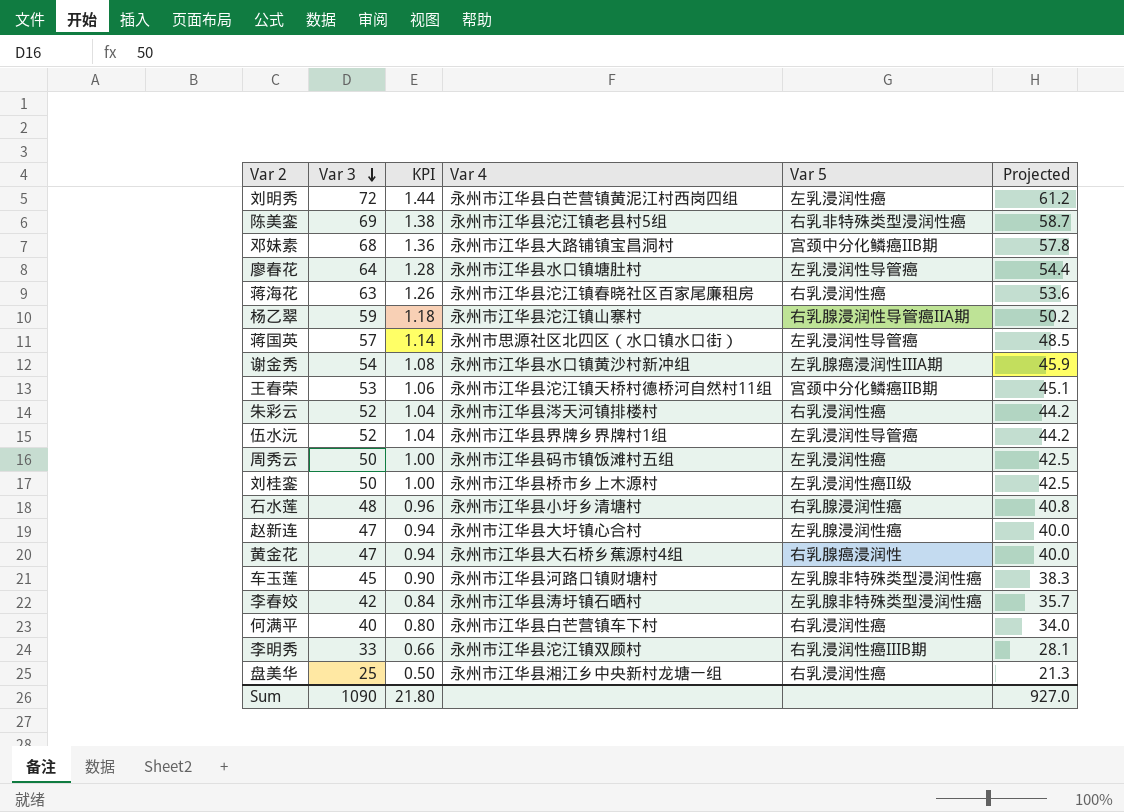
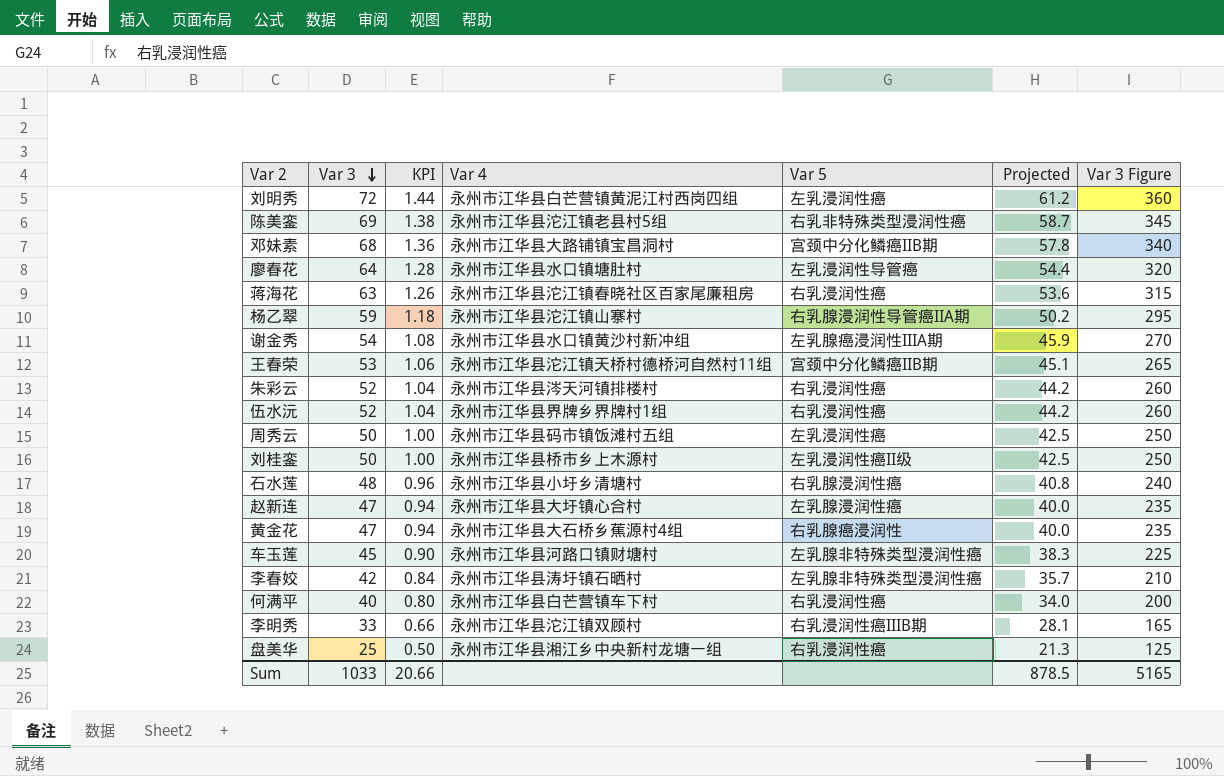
column Var 3 Figure | formula: none -> [Var 3] * 5
row 蒋国英: 57 | 1.14 | 永州市思源社区北四区（水口镇水口街） | 左乳浸润性导管癌 | 48.5 -> none
伍水沅 | Var 5: 左乳浸润性导管癌 -> 右乳浸润性癌
Sum | Var 3: 1090 -> 1033
Sum | KPI: 21.80 -> 20.66
Sum | Projected: 927.0 -> 878.5

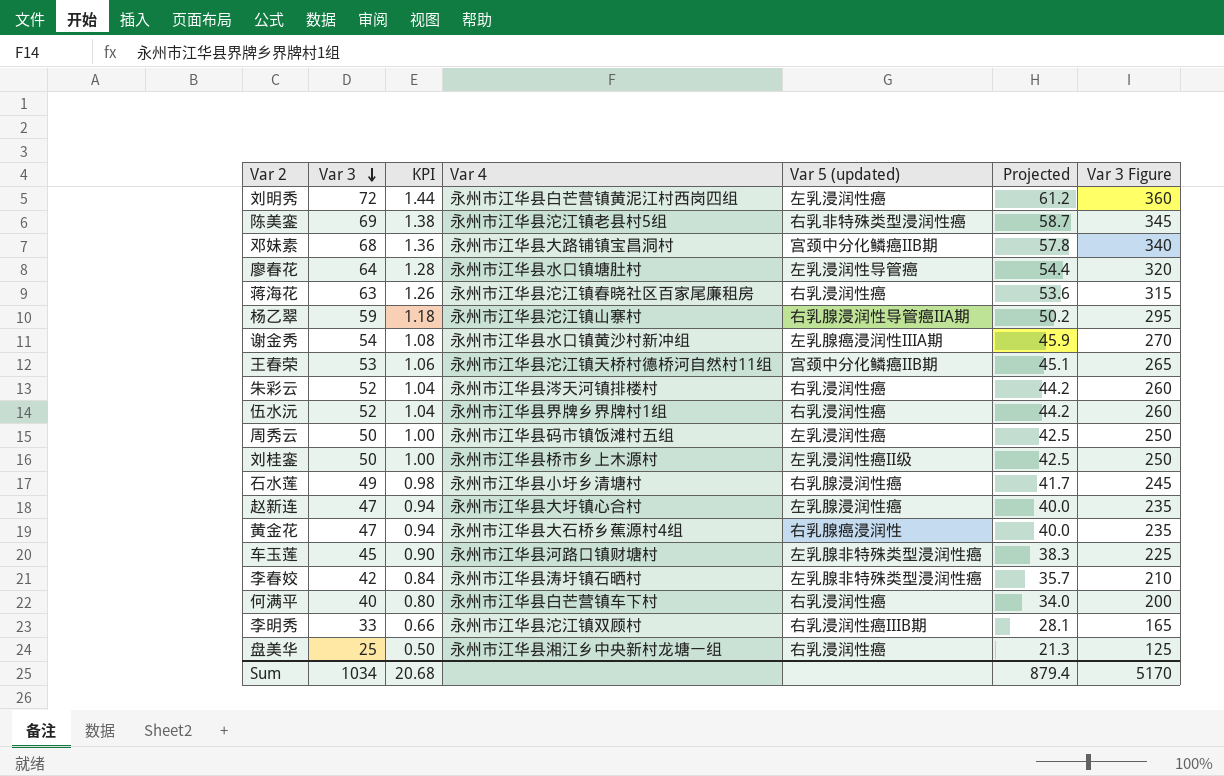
column name: Var 5 -> Var 5 (updated)
石水莲 | Var 3: 48 -> 49
石水莲 | KPI: 0.96 -> 0.98
石水莲 | Projected: 40.8 -> 41.7
石水莲 | Var 3 Figure: 240 -> 245
Sum | Var 3: 1033 -> 1034
Sum | KPI: 20.66 -> 20.68
Sum | Projected: 878.5 -> 879.4
Sum | Var 3 Figure: 5165 -> 5170

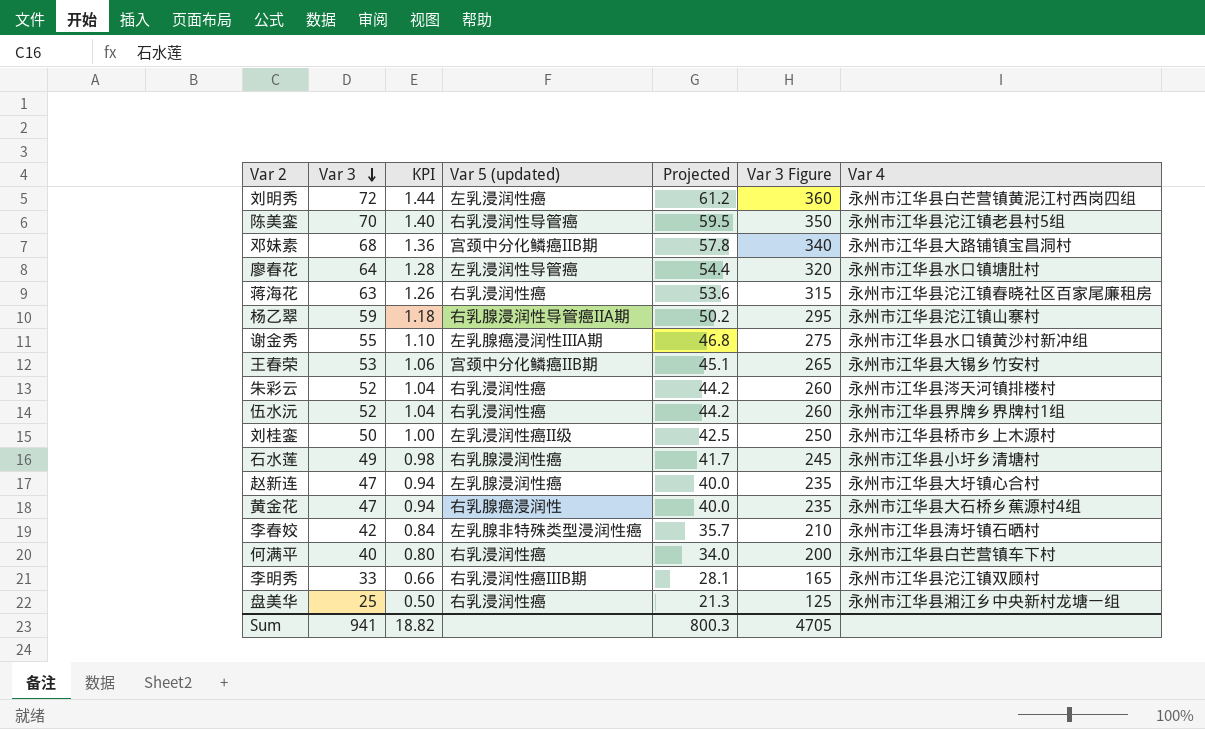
column Var 4 | position: 4 -> 7
row 周秀云: 50 | 1.00 | 永州市江华县码市镇饭滩村五组 | 左乳浸润性癌 | 42.5 | 250 -> none
row 车玉莲: 45 | 0.90 | 永州市江华县河路口镇财塘村 | 左乳腺非特殊类型浸润性癌 | 38.3 | 225 -> none
陈美銮 | Var 3: 69 -> 70
陈美銮 | KPI: 1.38 -> 1.40
陈美銮 | Var 5 (updated): 右乳非特殊类型浸润性癌 -> 右乳浸润性导管癌
陈美銮 | Projected: 58.7 -> 59.5
陈美銮 | Var 3 Figure: 345 -> 350
谢金秀 | Var 3: 54 -> 55
谢金秀 | KPI: 1.08 -> 1.10
谢金秀 | Projected: 45.9 -> 46.8
谢金秀 | Var 3 Figure: 270 -> 275
王春荣 | Var 4: 永州市江华县沱江镇天桥村德桥河自然村11组 -> 永州市江华县大锡乡竹安村
Sum | Var 3: 1034 -> 941
Sum | KPI: 20.68 -> 18.82
Sum | Projected: 879.4 -> 800.3
Sum | Var 3 Figure: 5170 -> 4705

